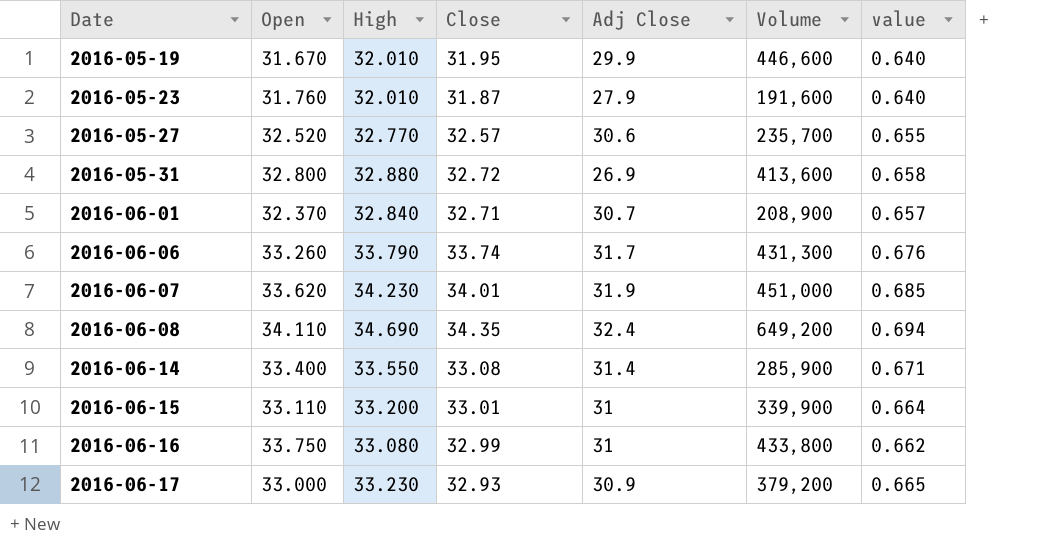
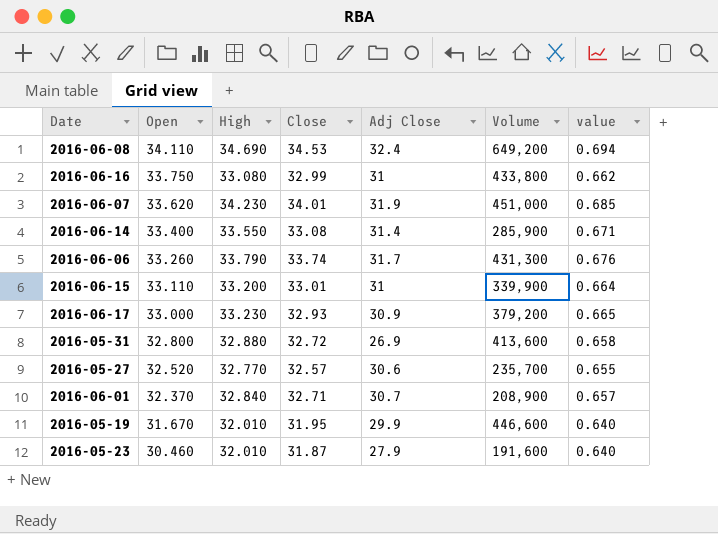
row order: Date ascending -> Open descending
2016-06-08 | Close: 34.35 -> 34.53
2016-05-23 | Open: 31.760 -> 30.460

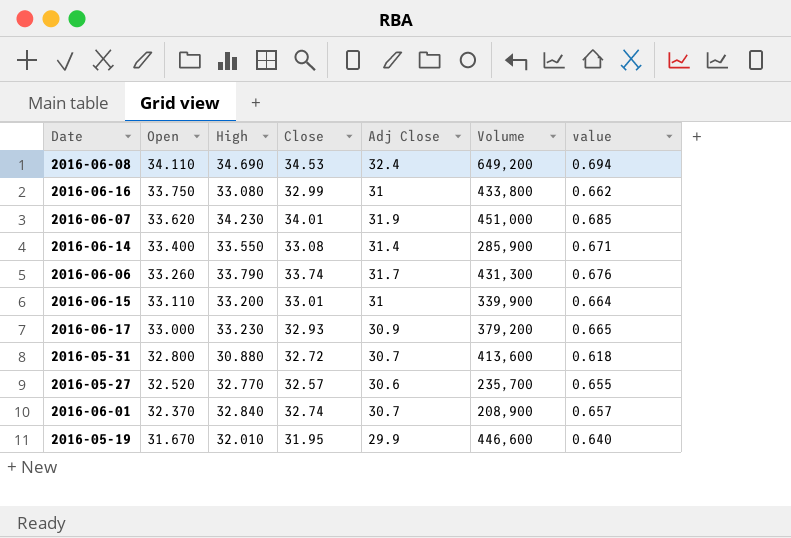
row 2016-05-23: 30.460 | 32.010 | 31.87 | 27.9 | 191,600 | 0.640 -> none
2016-05-31 | High: 32.880 -> 30.880
2016-05-31 | Adj Close: 26.9 -> 30.7
2016-05-31 | value: 0.658 -> 0.618
2016-06-01 | Close: 32.71 -> 32.74

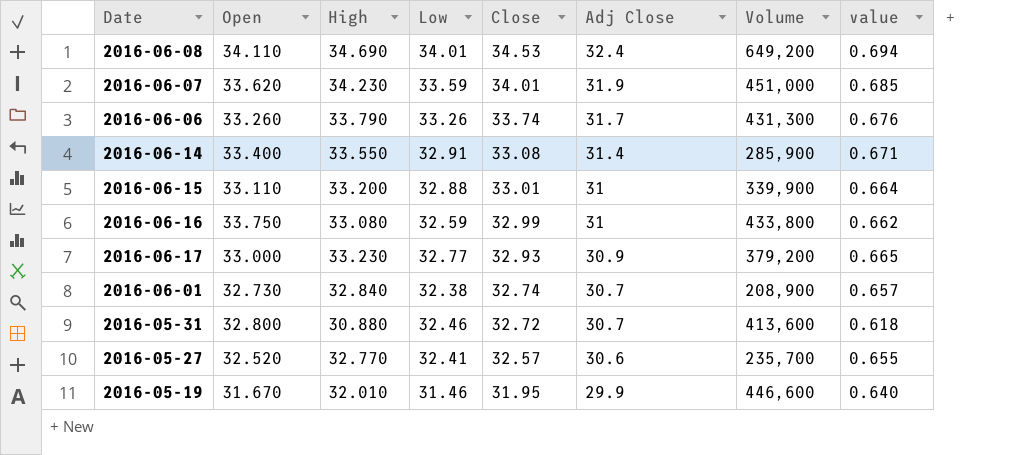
row order: Open descending -> Close descending
column Low | position: none -> 4
2016-06-01 | Open: 32.370 -> 32.730

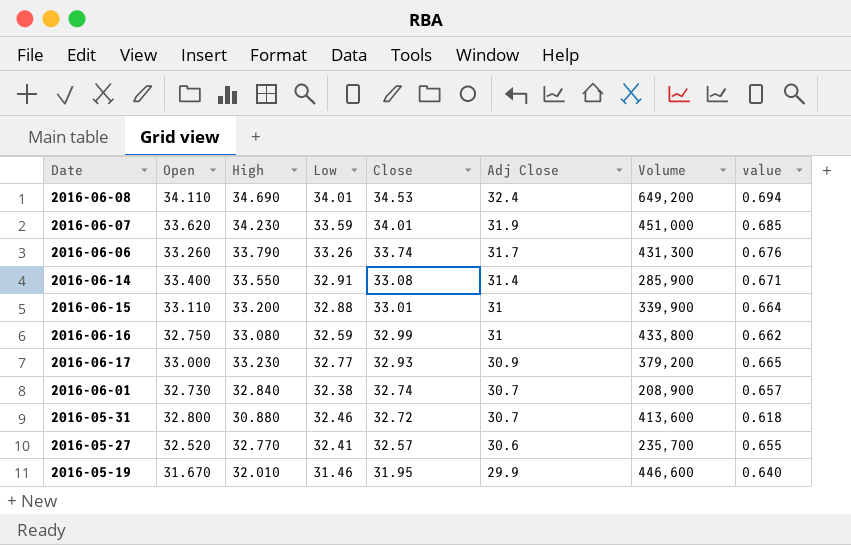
2016-06-16 | Open: 33.750 -> 32.750

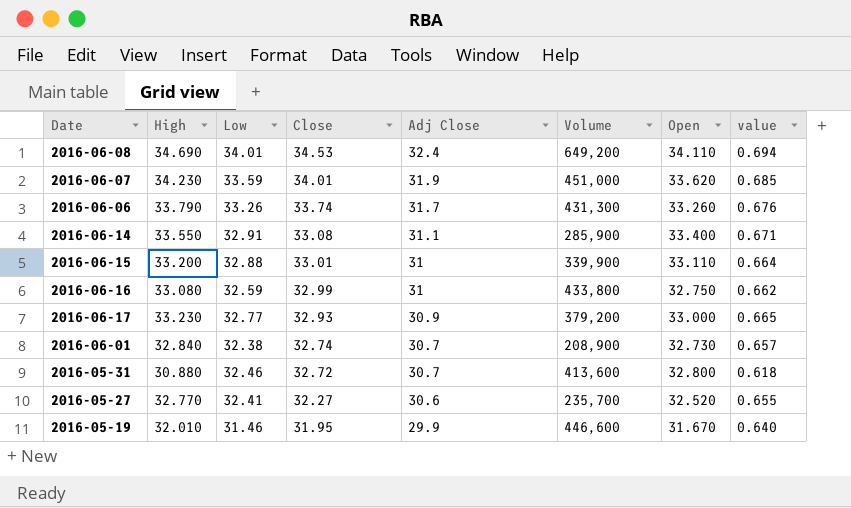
column Open | position: 2 -> 7
2016-06-14 | Adj Close: 31.4 -> 31.1
2016-05-27 | Close: 32.57 -> 32.27

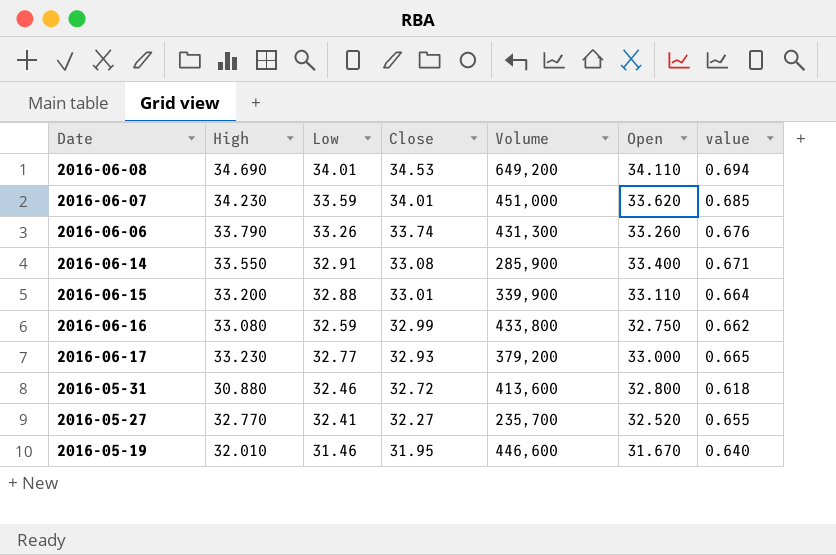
column Adj Close | position: 5 -> none
row 2016-06-01: 32.840 | 32.38 | 32.74 | 30.7 | 208,900 | 32.730 | 0.657 -> none

